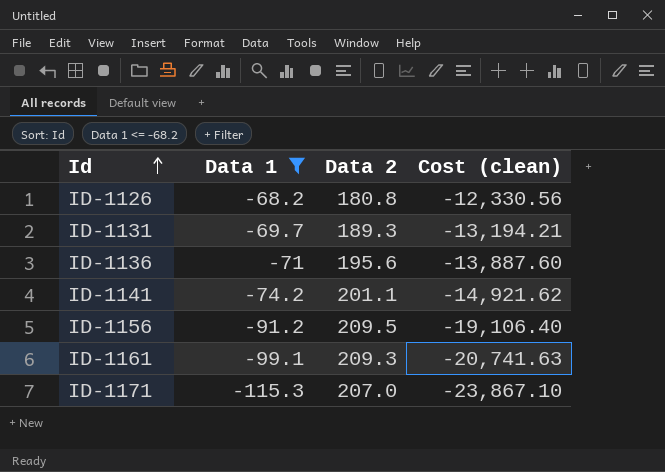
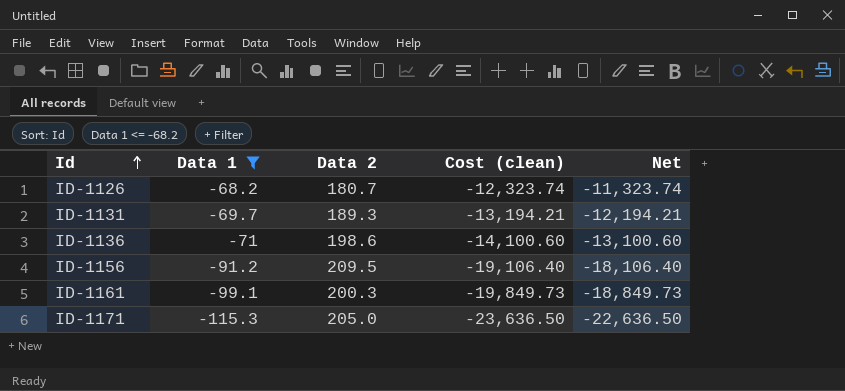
column Net | formula: none -> [Cost (clean)] + 1000
row ID-1141: -74.2 | 201.1 | -14,921.62 -> none
ID-1126 | Data 2: 180.8 -> 180.7
ID-1126 | Cost (clean): -12,330.56 -> -12,323.74
ID-1136 | Data 2: 195.6 -> 198.6
ID-1136 | Cost (clean): -13,887.60 -> -14,100.60
ID-1161 | Data 2: 209.3 -> 200.3
ID-1161 | Cost (clean): -20,741.63 -> -19,849.73
ID-1171 | Data 2: 207.0 -> 205.0
ID-1171 | Cost (clean): -23,867.10 -> -23,636.50

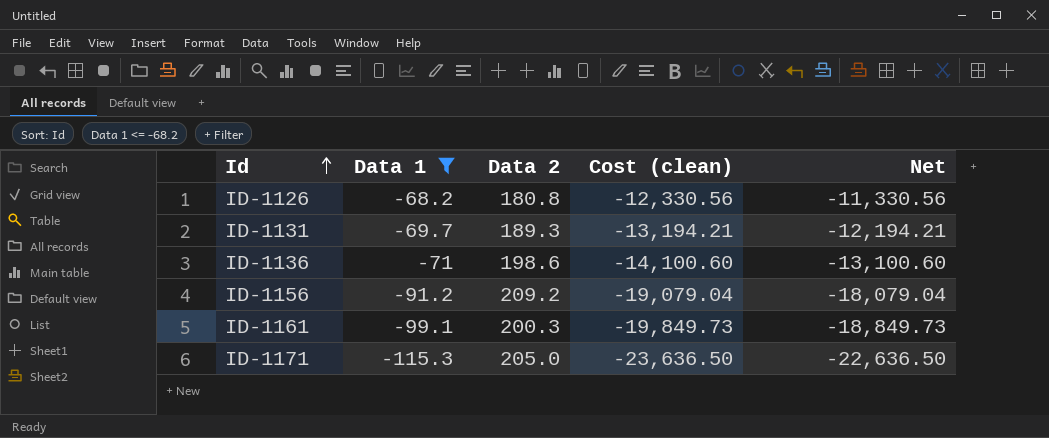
ID-1126 | Data 2: 180.7 -> 180.8
ID-1126 | Cost (clean): -12,323.74 -> -12,330.56
ID-1126 | Net: -11,323.74 -> -11,330.56
ID-1156 | Data 2: 209.5 -> 209.2
ID-1156 | Cost (clean): -19,106.40 -> -19,079.04
ID-1156 | Net: -18,106.40 -> -18,079.04

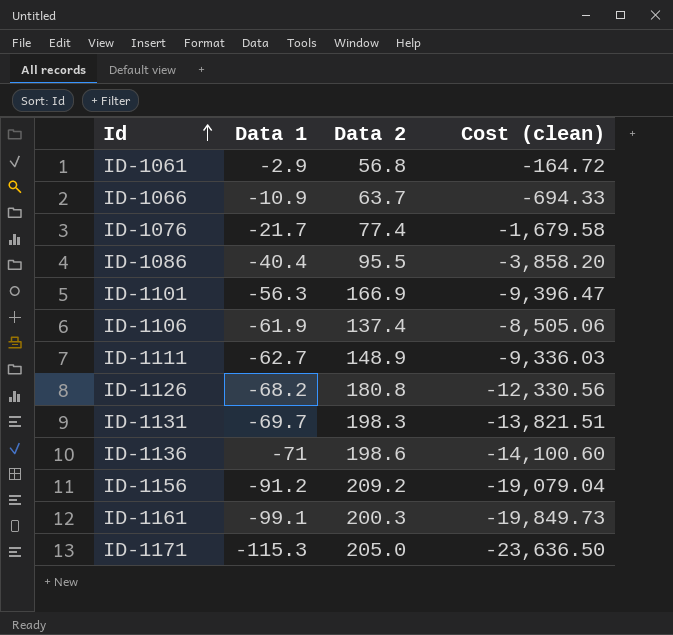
filter: Data 1 <= -68.2 -> none
column Net | formula: [Cost (clean)] + 1000 -> none
ID-1131 | Data 2: 189.3 -> 198.3
ID-1131 | Cost (clean): -13,194.21 -> -13,821.51

